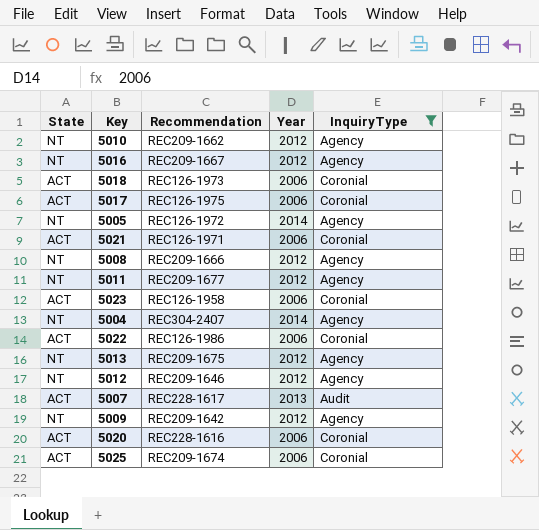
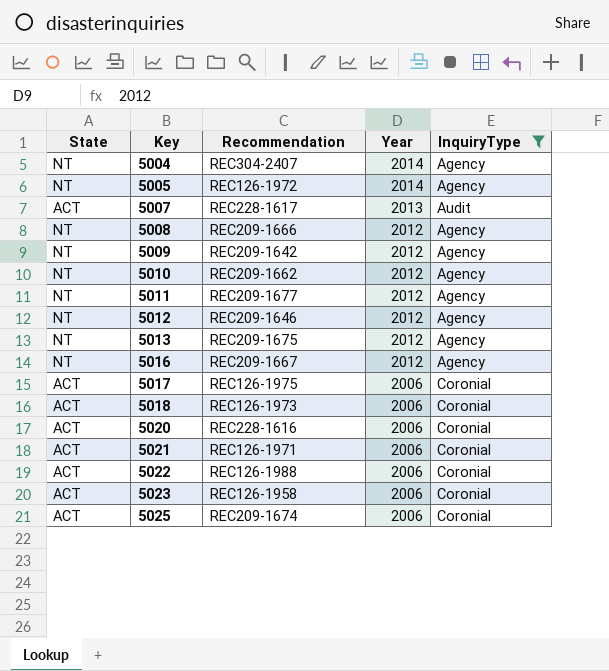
row order: none -> Key ascending
5022 | Recommendation: REC126-1986 -> REC126-1988

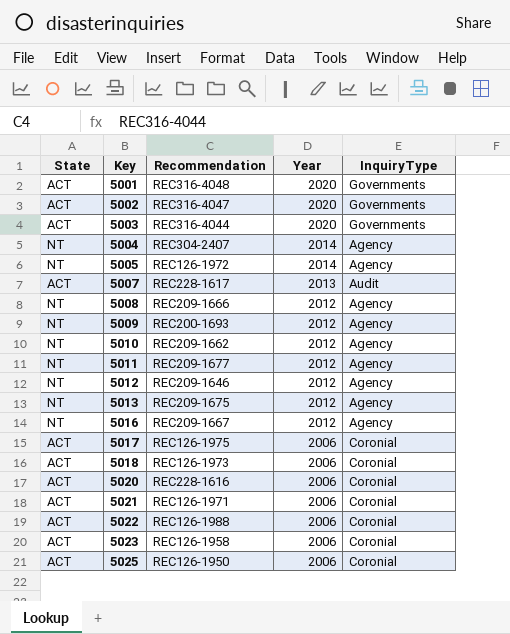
filter: InquiryType != Governments -> none
5009 | Recommendation: REC209-1642 -> REC200-1693
5025 | Recommendation: REC209-1674 -> REC126-1950

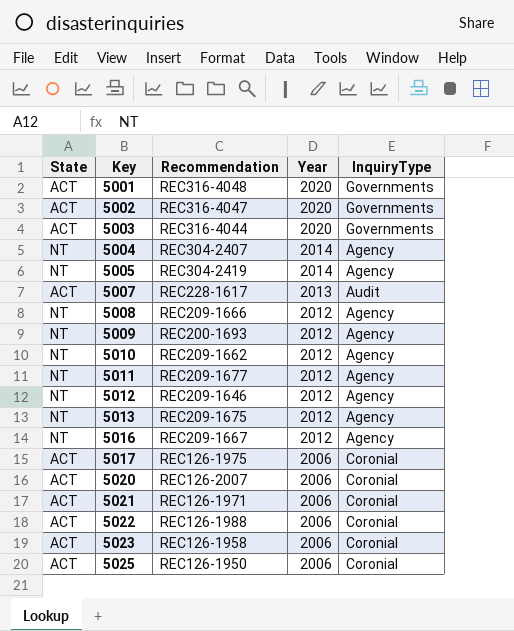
row 5018: ACT | REC126-1973 | 2006 | Coronial -> none
5005 | Recommendation: REC126-1972 -> REC304-2419
5020 | Recommendation: REC228-1616 -> REC126-2007

